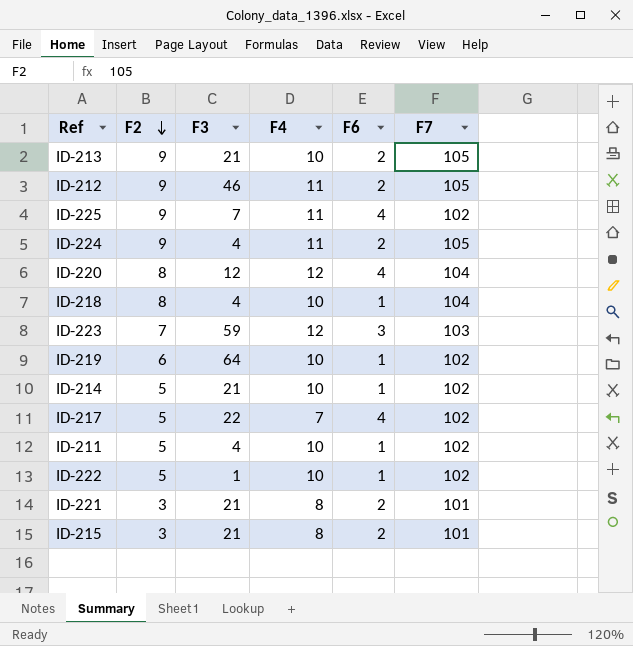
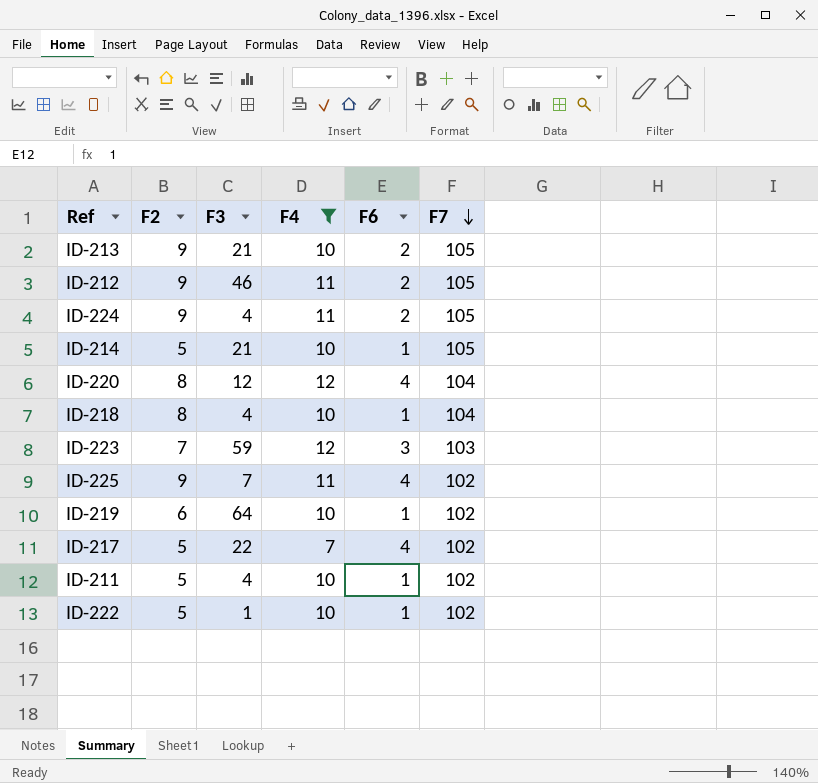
filter: none -> F4 != 8
row order: F2 descending -> F7 descending
ID-214 | F7: 102 -> 105

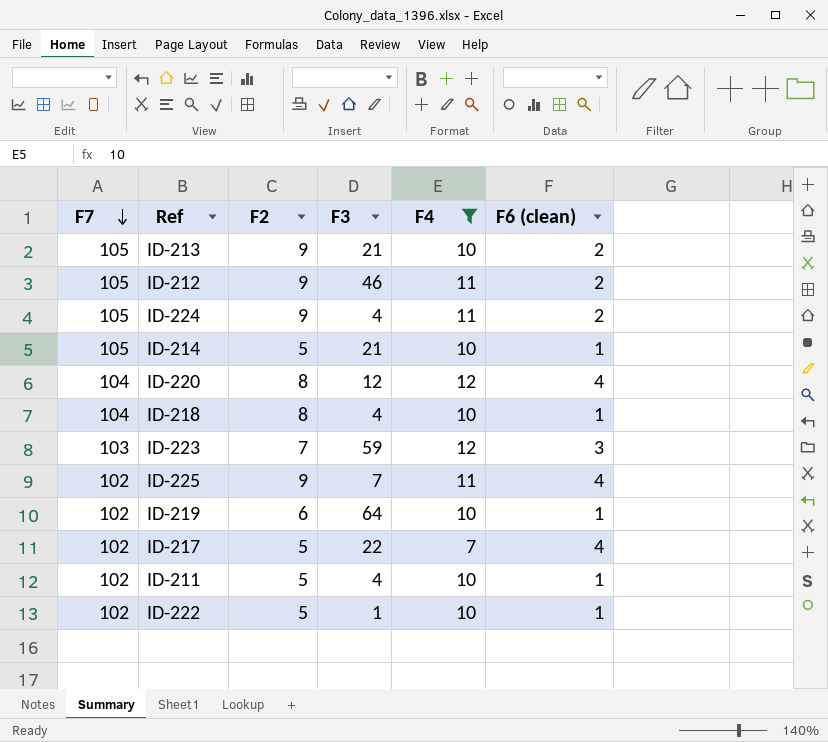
column F7 | position: 6 -> 1
column name: F6 -> F6 (clean)

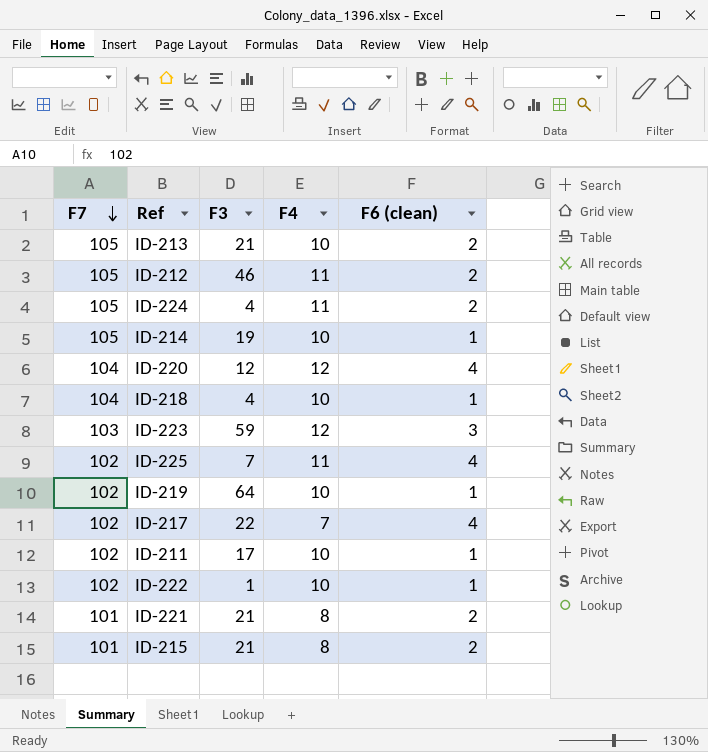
filter: F4 != 8 -> none
column F2 | position: 3 -> none
ID-214 | F3: 21 -> 19
ID-211 | F3: 4 -> 17

